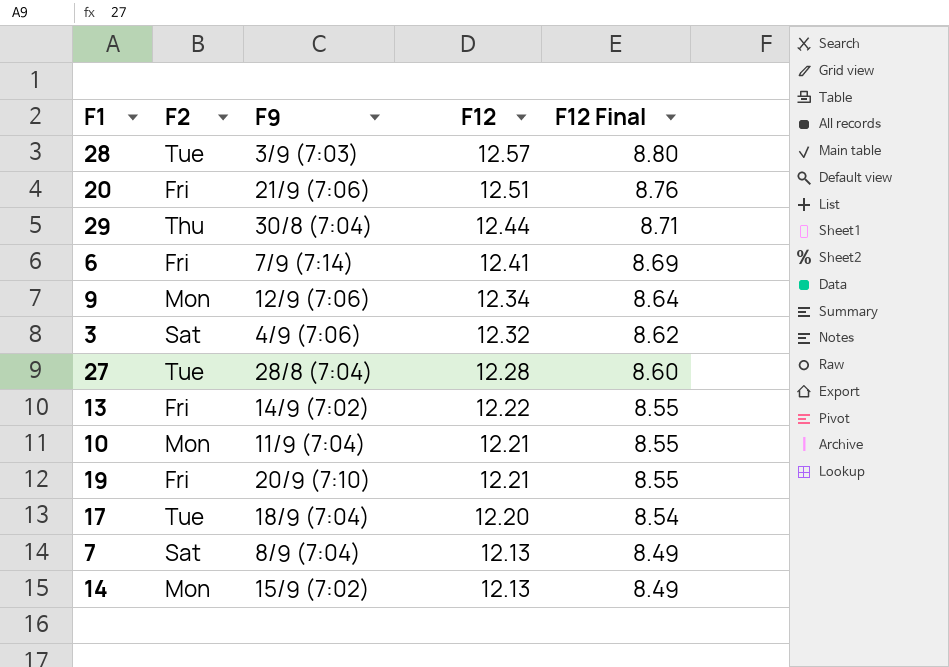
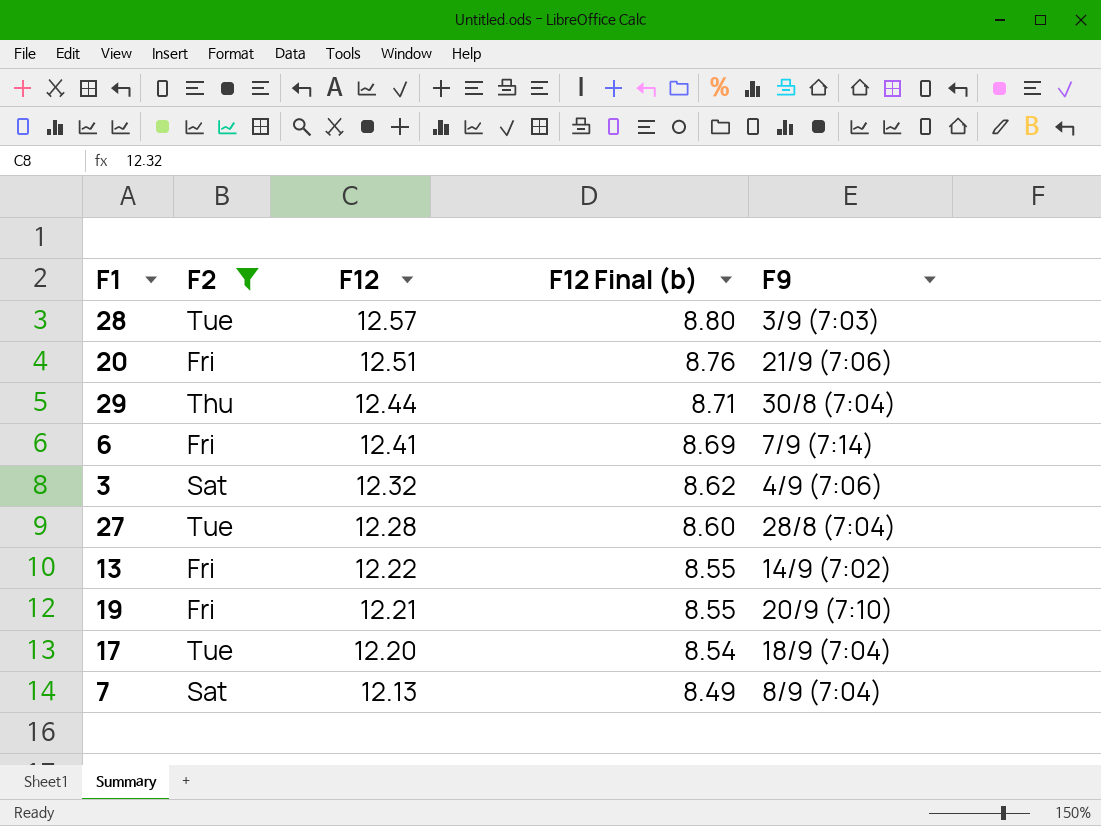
filter: none -> F2 != Mon
column name: F12 Final -> F12 Final (b)
column F9 | position: 3 -> 5

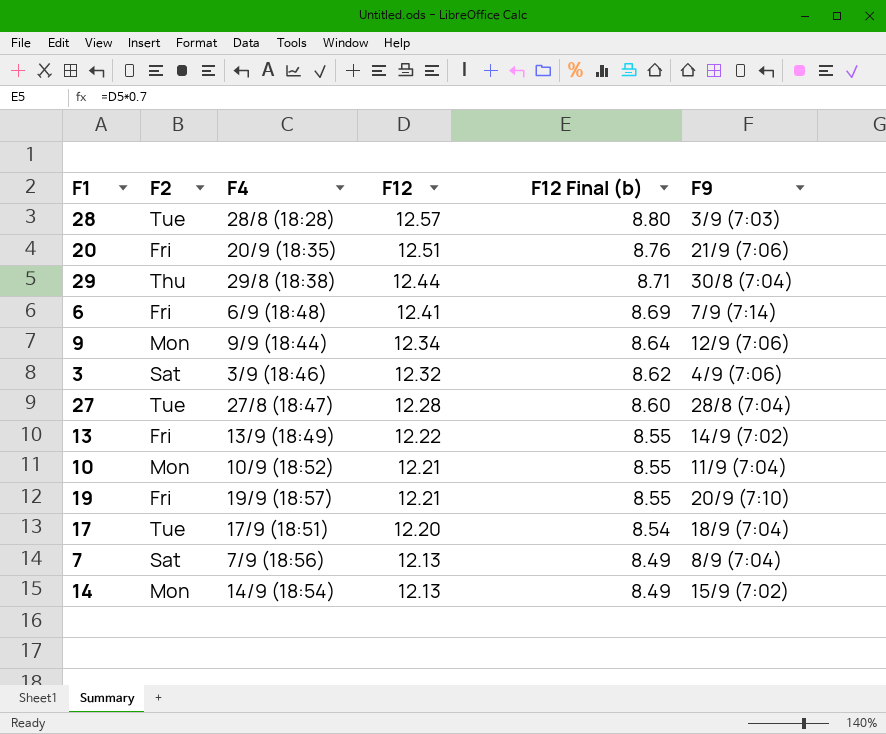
filter: F2 != Mon -> none
column F4 | position: none -> 3

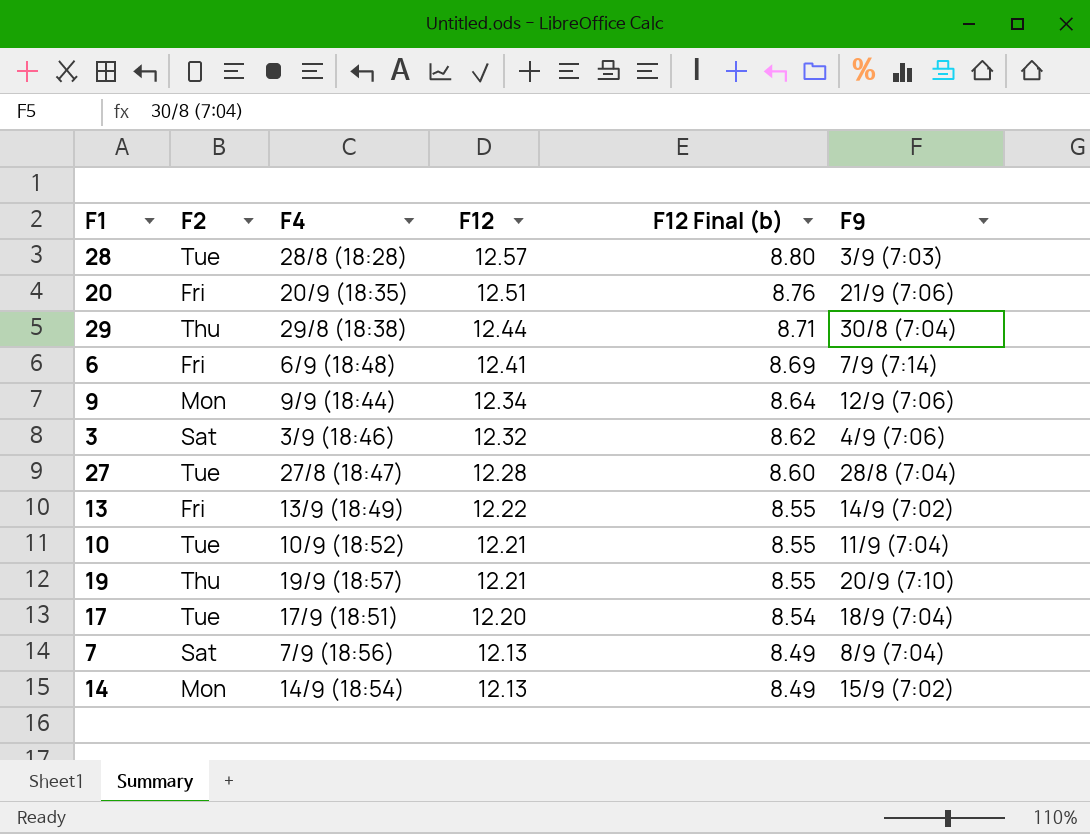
10 | F2: Mon -> Tue
19 | F2: Fri -> Thu

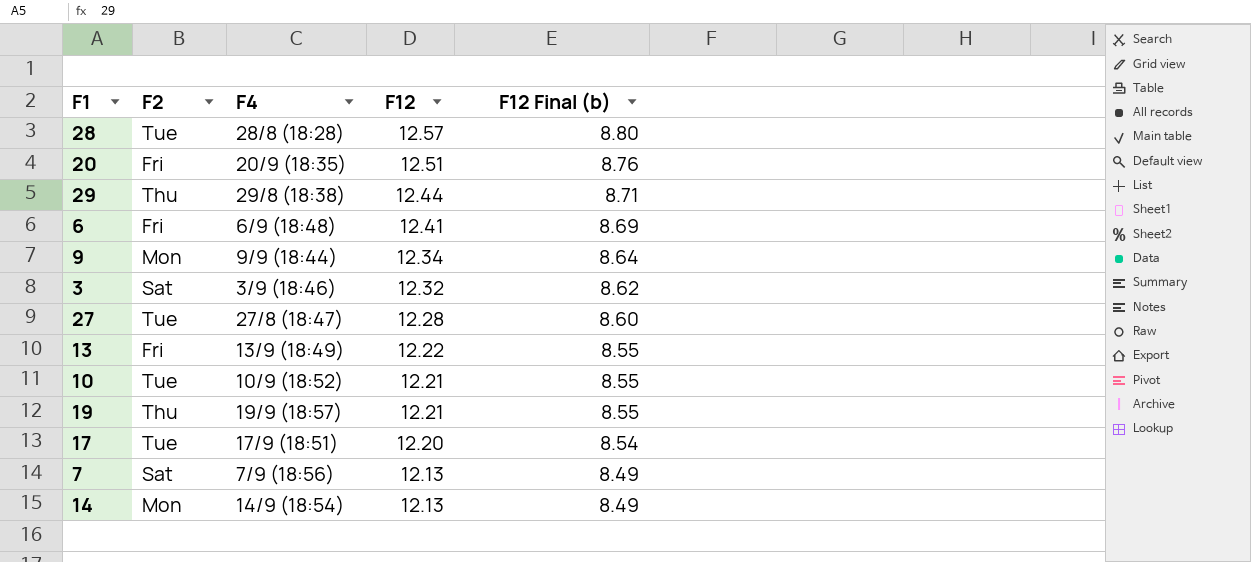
column F9 | position: 6 -> none

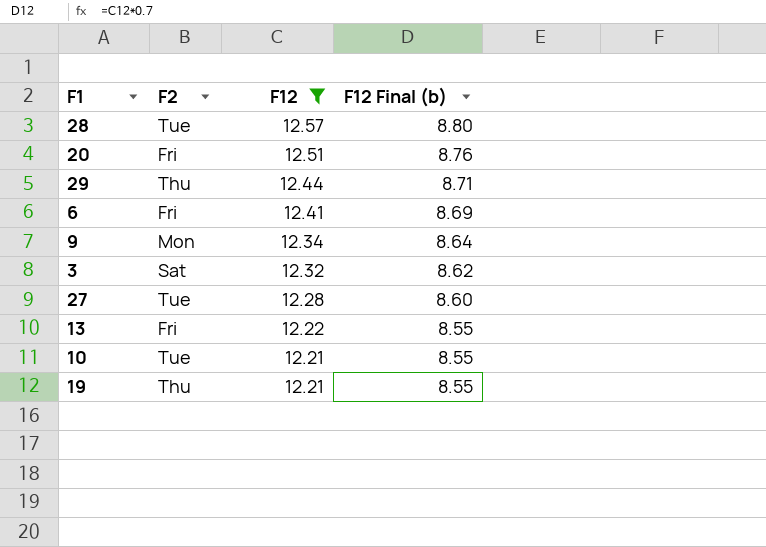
filter: none -> F12 >= 12.21
column F4 | position: 3 -> none

